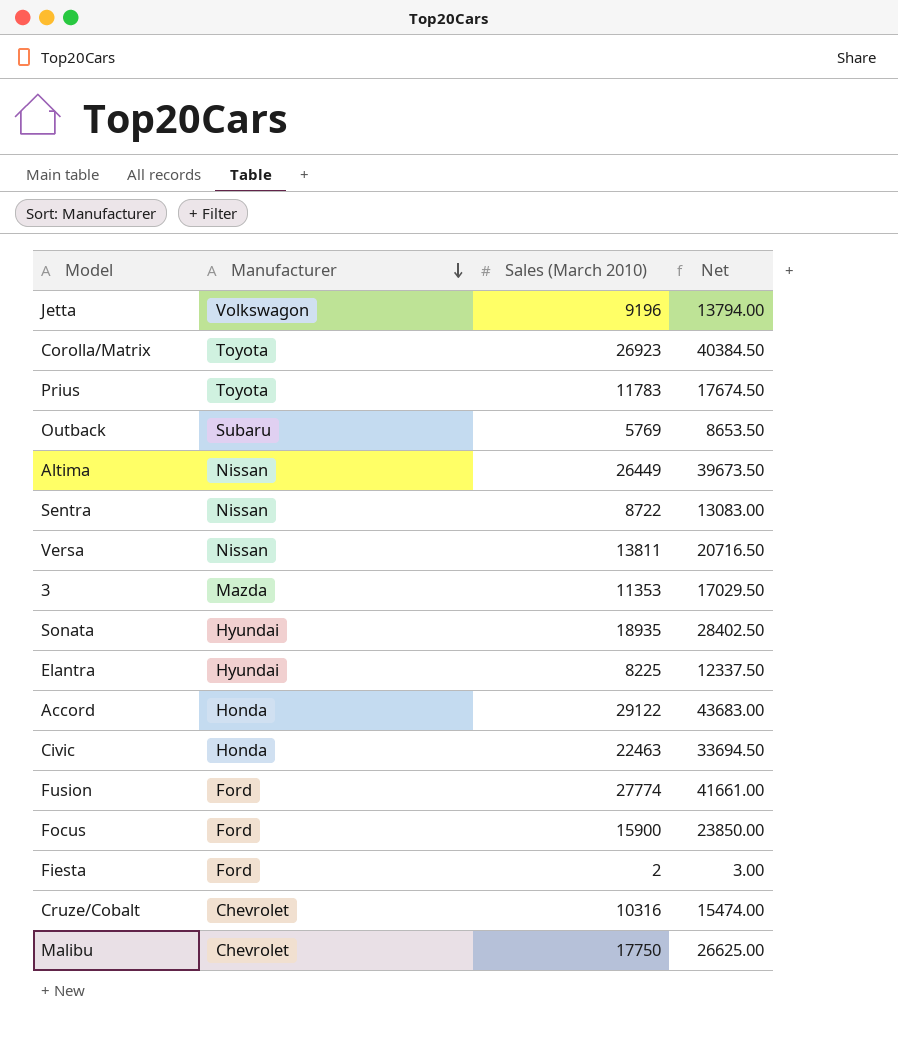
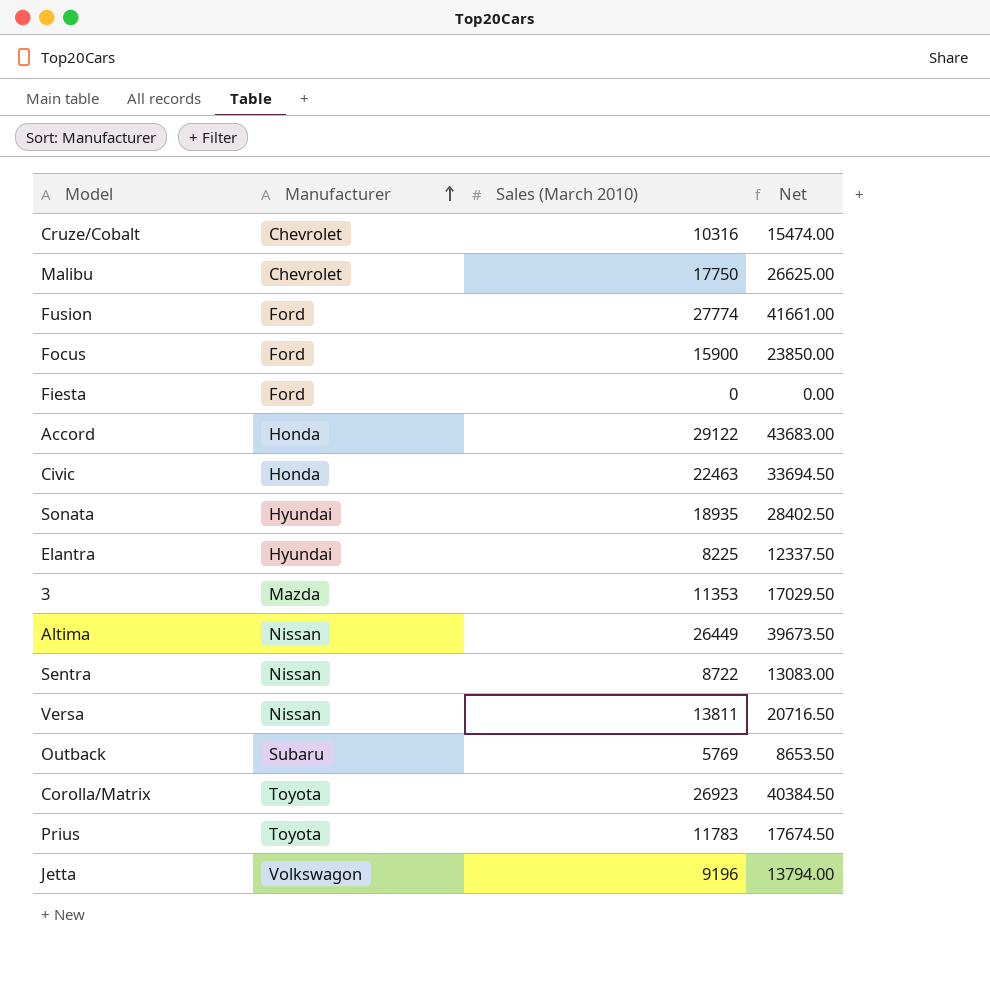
row order: Manufacturer descending -> Manufacturer ascending
Fiesta | Sales (March 2010): 2 -> 0
Fiesta | Net: 3.00 -> 0.00

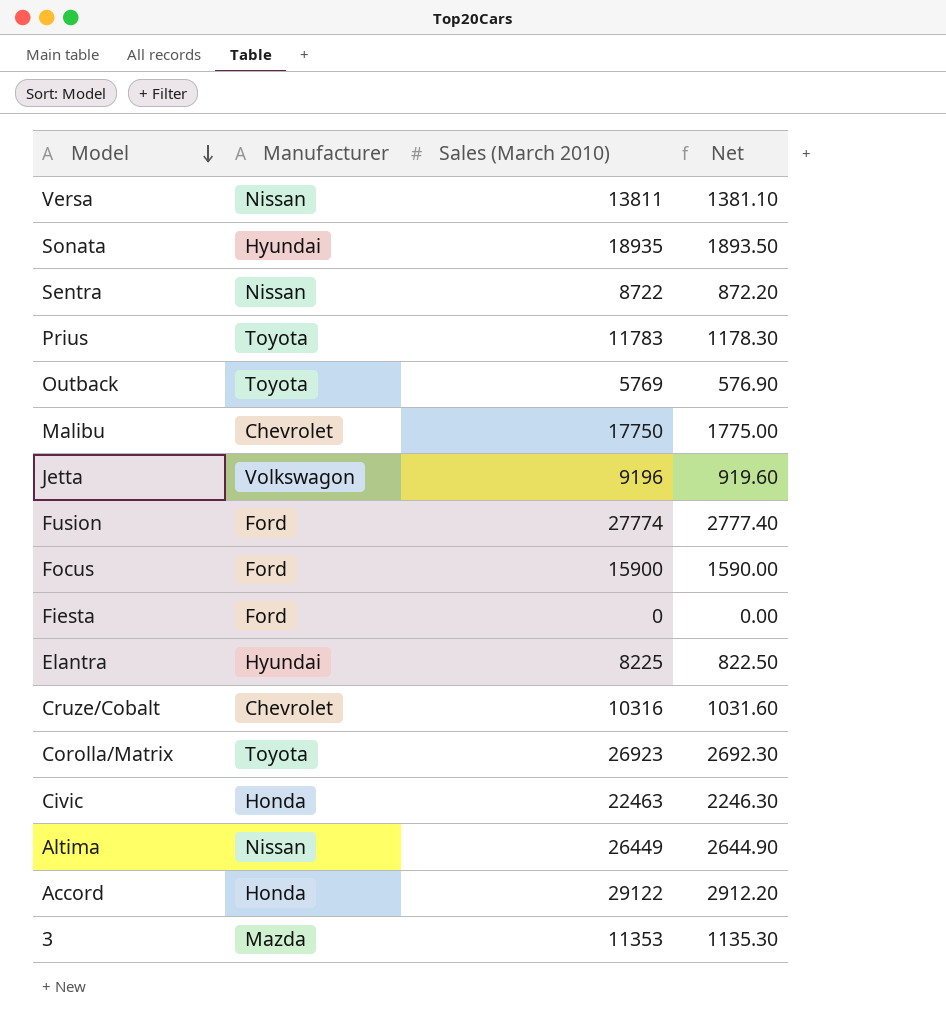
row order: Manufacturer ascending -> Model descending
column Net | formula: [Sales (March 2010)] * 1.5 -> [Sales (March 2010)] * 0.1
Outback | Manufacturer: Subaru -> Toyota

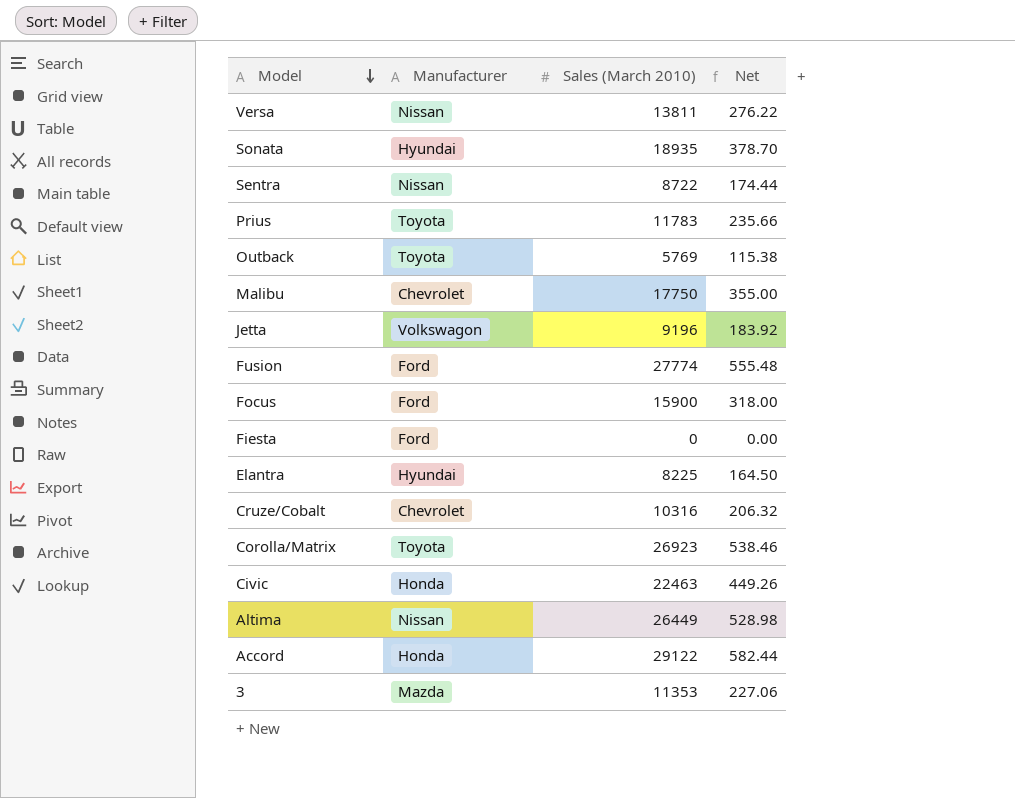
column Net | formula: [Sales (March 2010)] * 0.1 -> [Sales (March 2010)] * 0.02

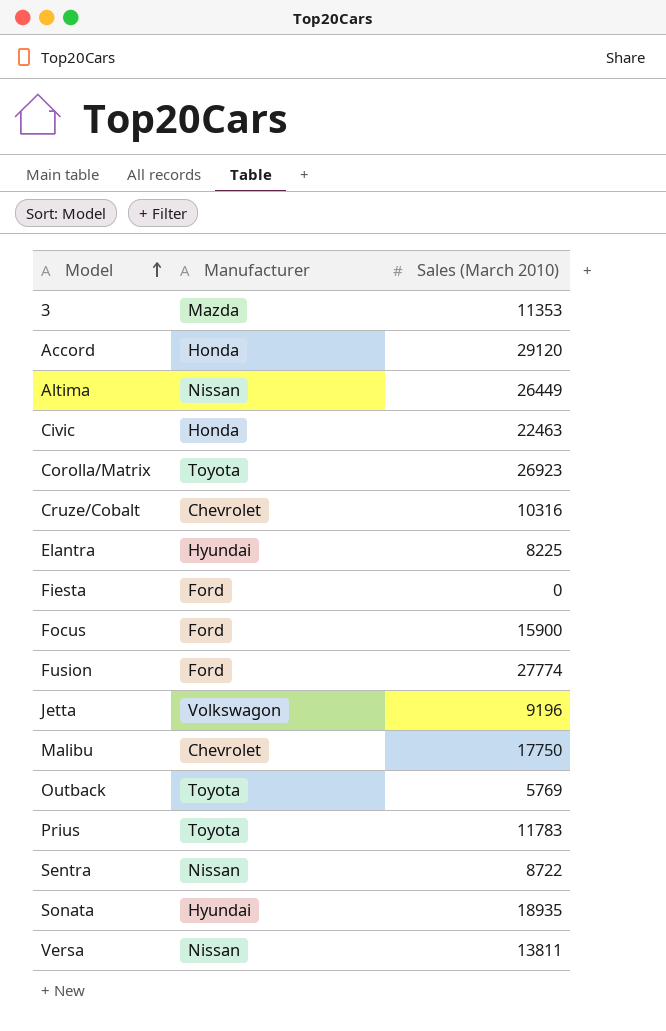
row order: Model descending -> Model ascending
column Net | formula: [Sales (March 2010)] * 0.02 -> none
Accord | Sales (March 2010): 29122 -> 29120

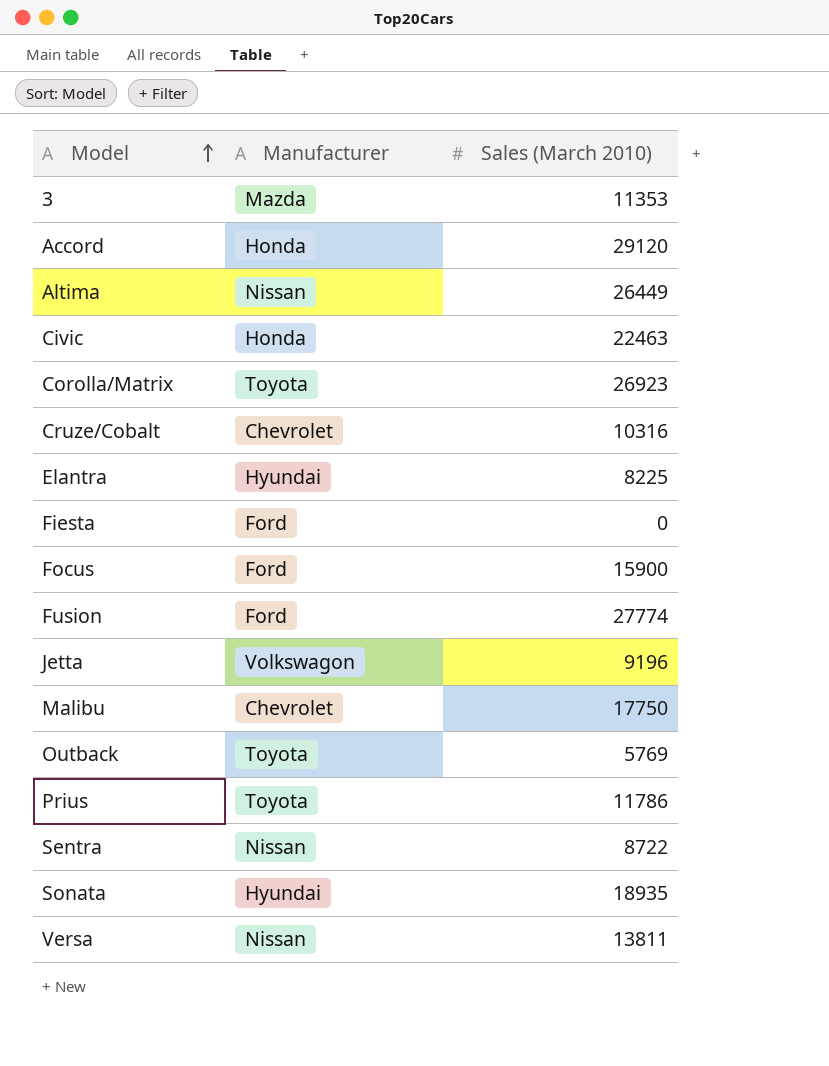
Prius | Sales (March 2010): 11783 -> 11786

